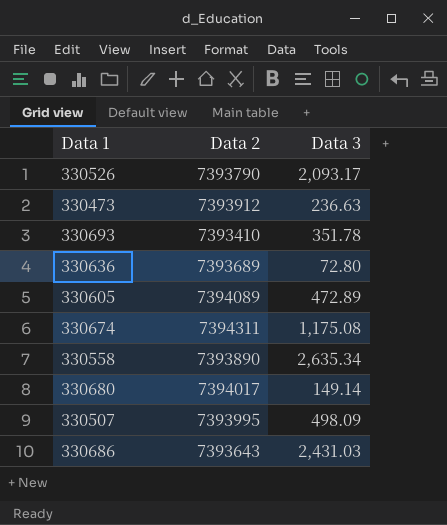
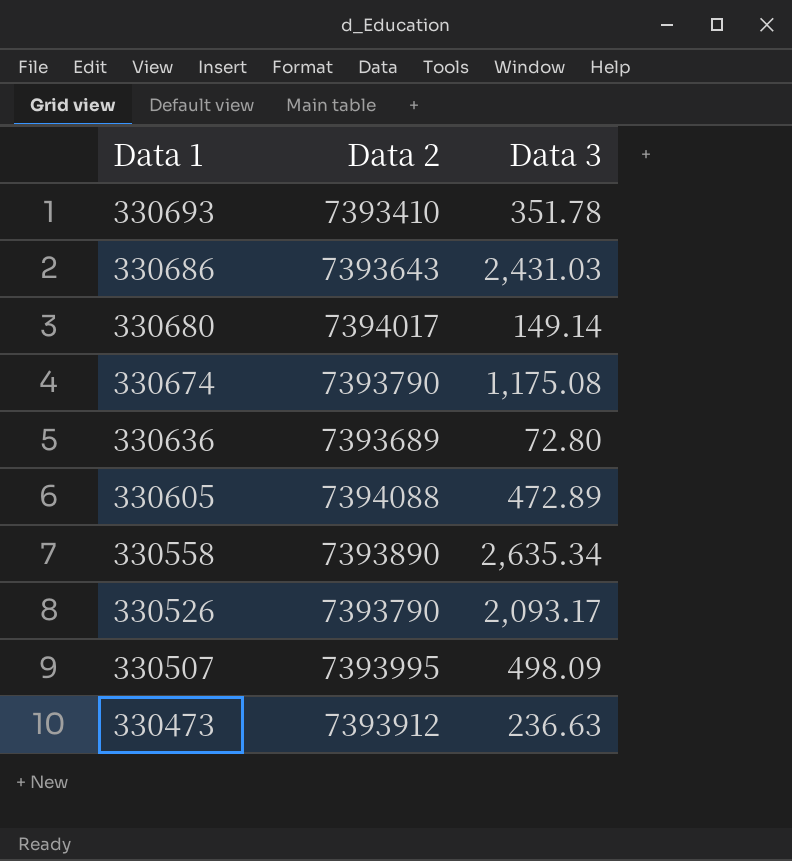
row order: none -> Data 1 descending
330674 | Data 2: 7394311 -> 7393790
330605 | Data 2: 7394089 -> 7394088

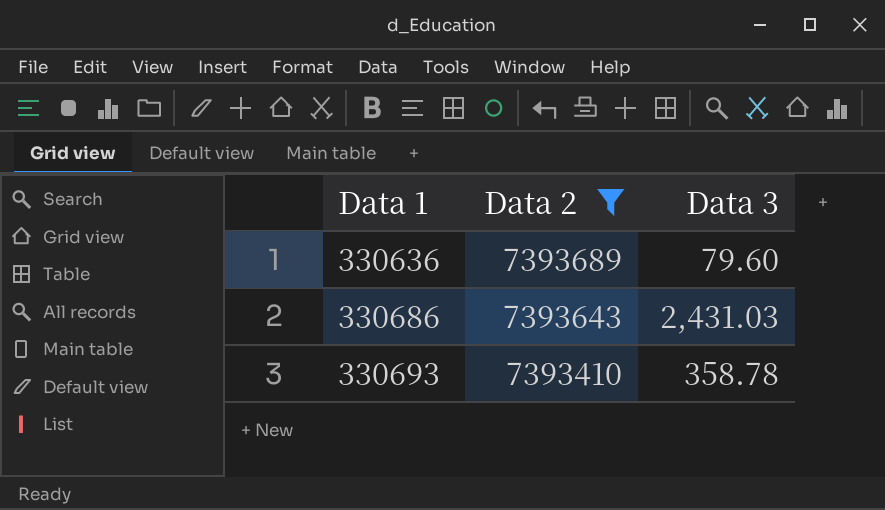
filter: none -> Data 2 <= 7393689
row order: Data 1 descending -> Data 1 ascending
330636 | Data 3: 72.80 -> 79.60
330693 | Data 3: 351.78 -> 358.78

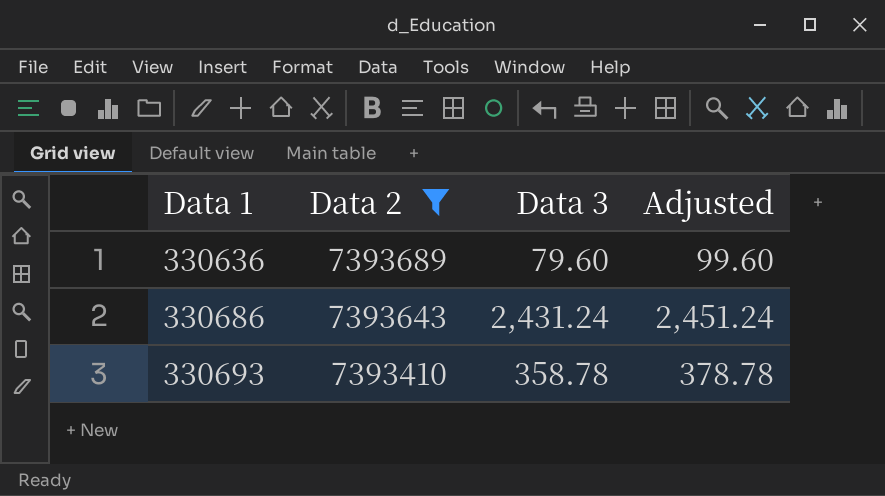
column Adjusted | formula: none -> [Data 3] + 20
330686 | Data 3: 2,431.03 -> 2,431.24

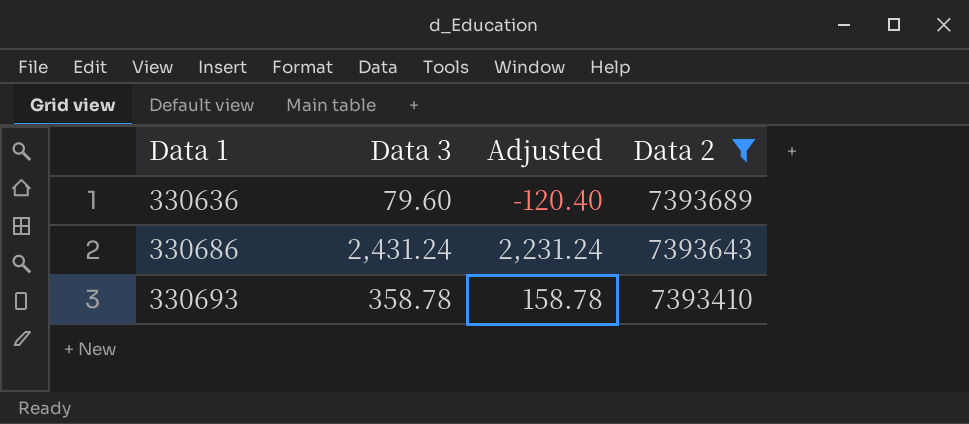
column Adjusted | formula: [Data 3] + 20 -> [Data 3] - 200
column Data 2 | position: 2 -> 4

